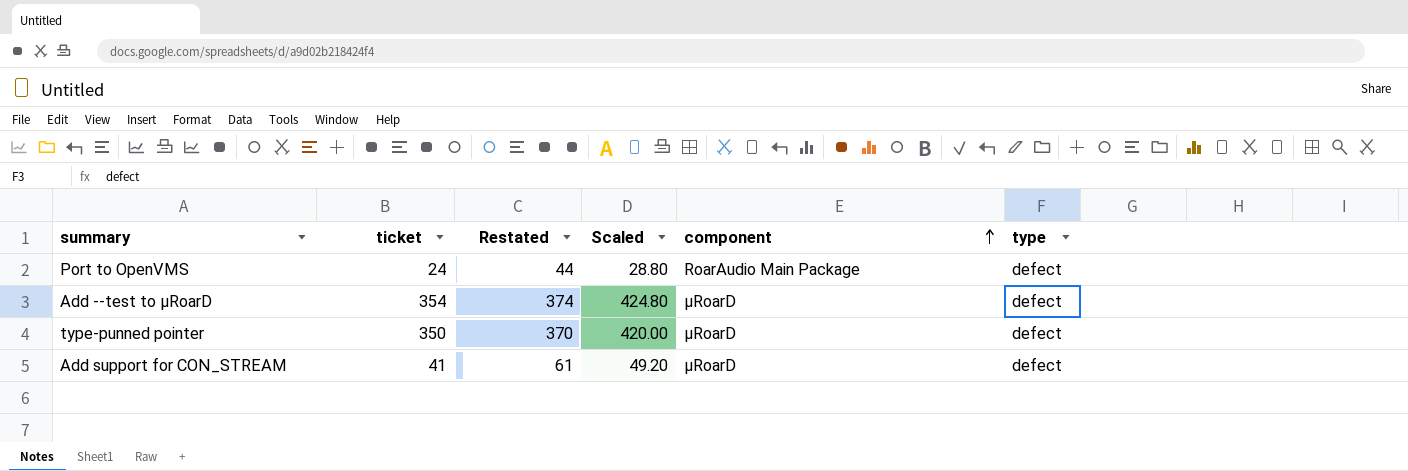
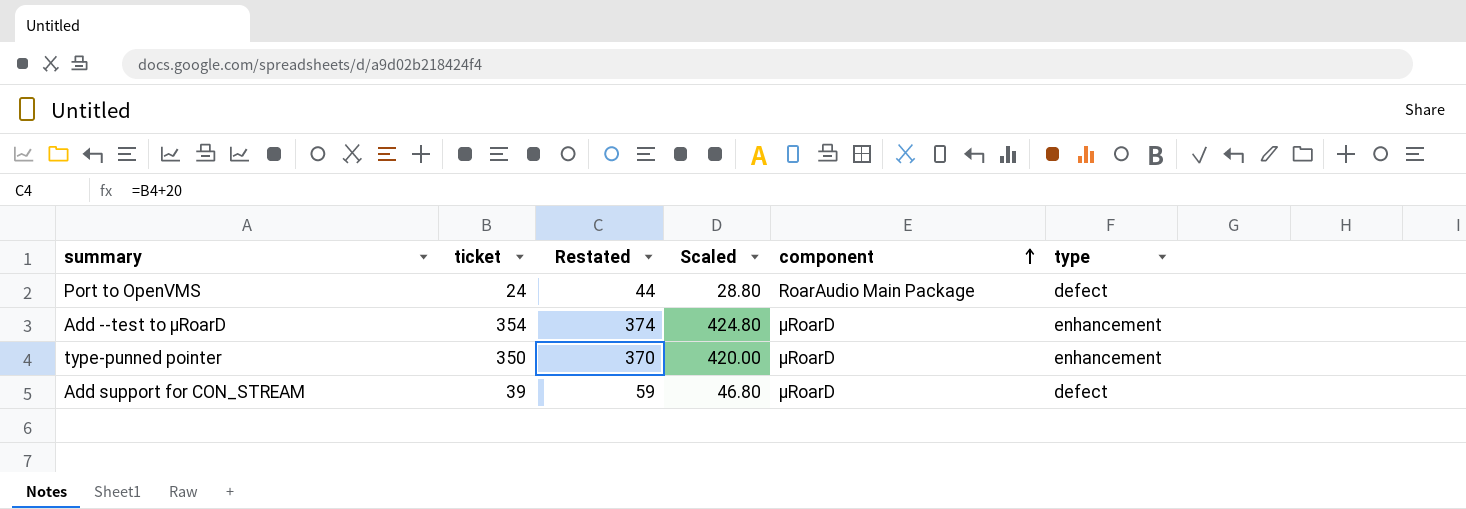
Add --test to µRoarD | type: defect -> enhancement
type-punned pointer | type: defect -> enhancement
Add support for CON_STREAM | ticket: 41 -> 39
Add support for CON_STREAM | Restated: 61 -> 59
Add support for CON_STREAM | Scaled: 49.20 -> 46.80

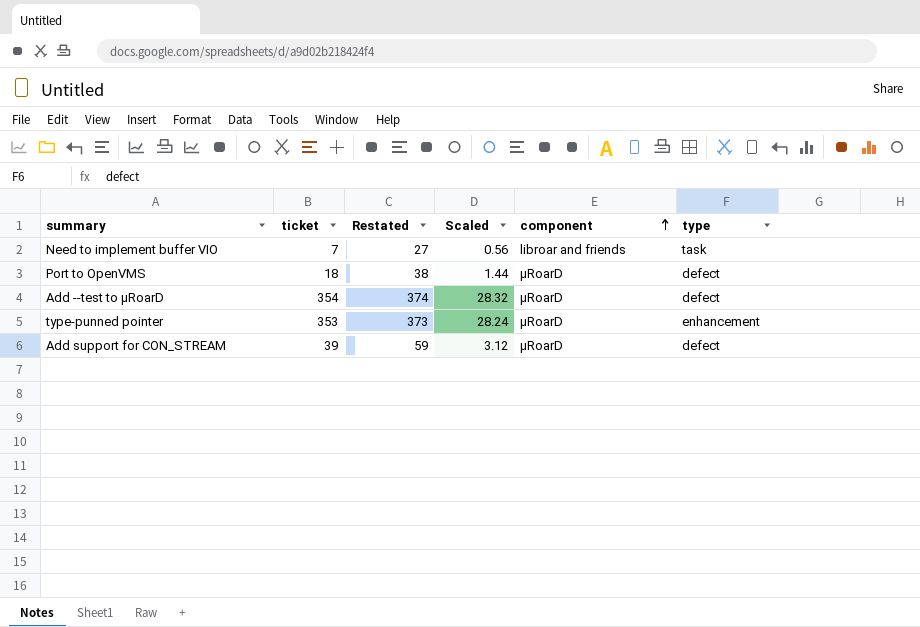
column Scaled | formula: [ticket] * 1.2 -> [ticket] * 0.08
row Need to implement buffer VIO: none -> 7 | 27 | 0.56 | libroar and friends | task
Port to OpenVMS | ticket: 24 -> 18
Port to OpenVMS | Restated: 44 -> 38
Port to OpenVMS | component: RoarAudio Main Package -> µRoarD
Add --test to µRoarD | type: enhancement -> defect
type-punned pointer | ticket: 350 -> 353
type-punned pointer | Restated: 370 -> 373

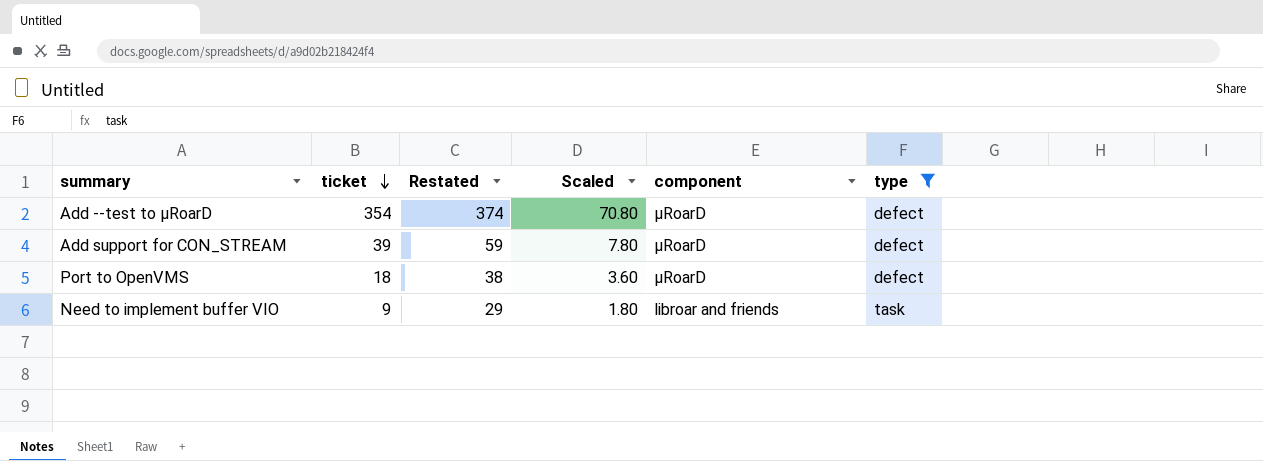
filter: none -> type != enhancement
row order: component ascending -> ticket descending
column Scaled | formula: [ticket] * 0.08 -> [ticket] * 0.2
Need to implement buffer VIO | ticket: 7 -> 9
Need to implement buffer VIO | Restated: 27 -> 29

